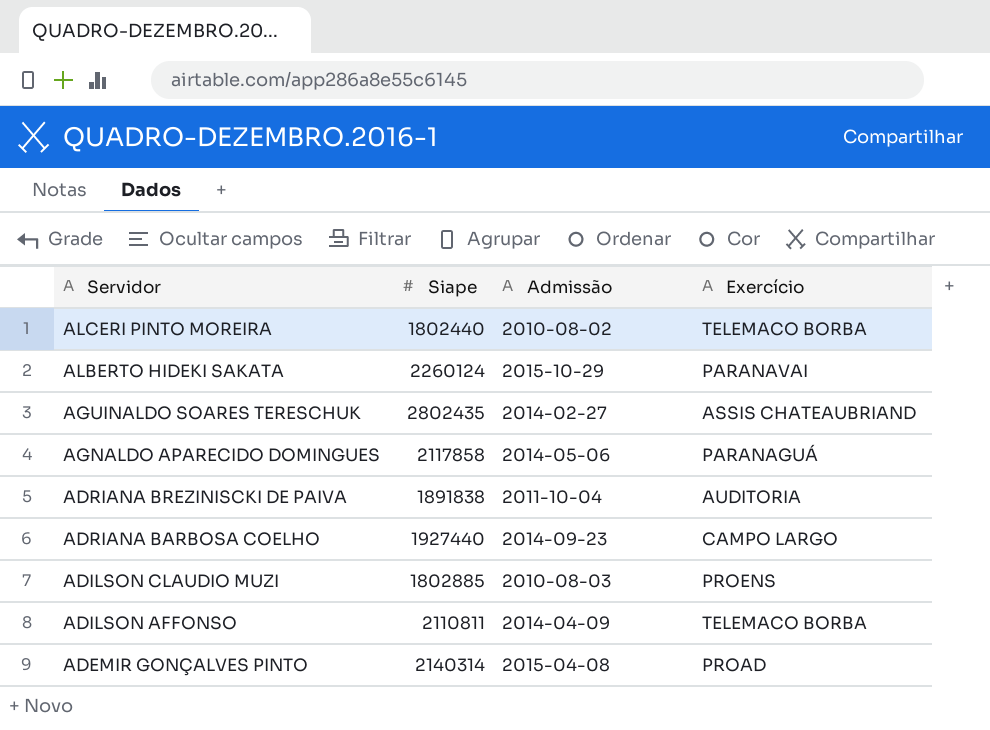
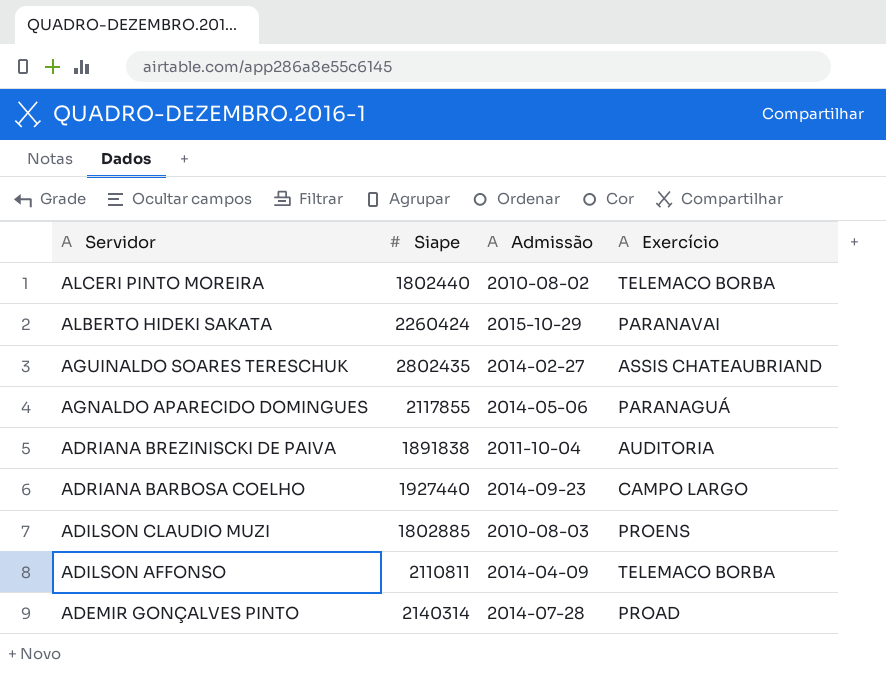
ALBERTO HIDEKI SAKATA | Siape: 2260124 -> 2260424
AGNALDO APARECIDO DOMINGUES | Siape: 2117858 -> 2117855
ADEMIR GONÇALVES PINTO | Admissão: 2015-04-08 -> 2014-07-28

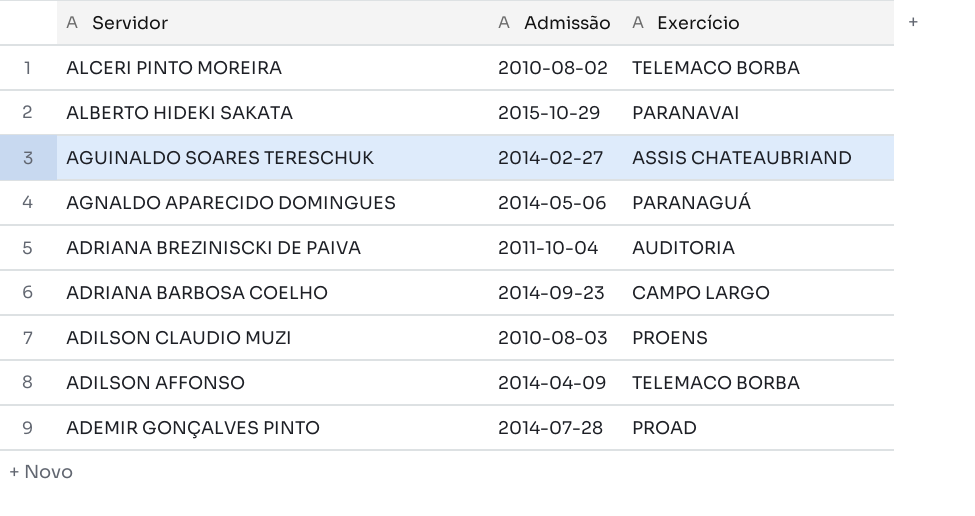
column Siape | position: 2 -> none

